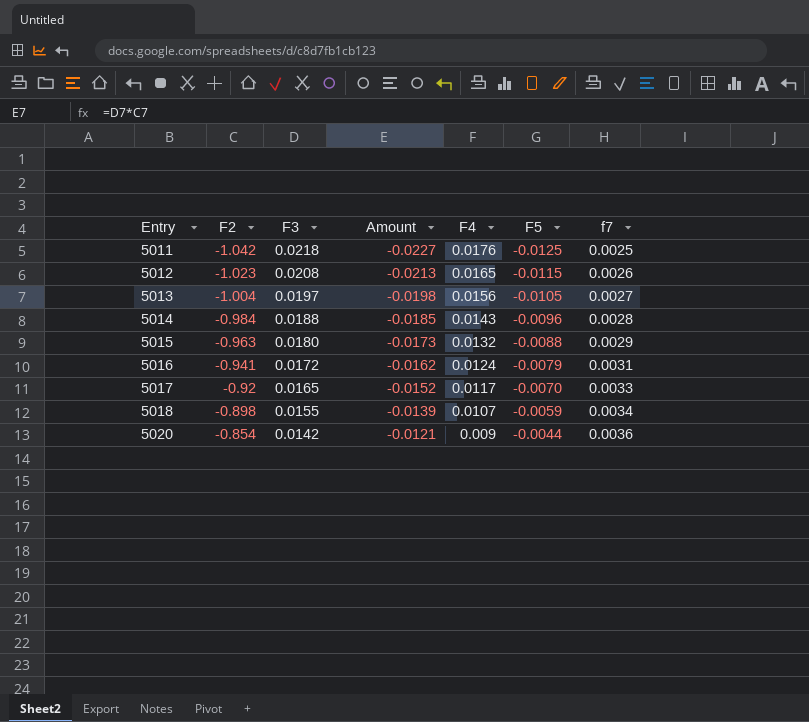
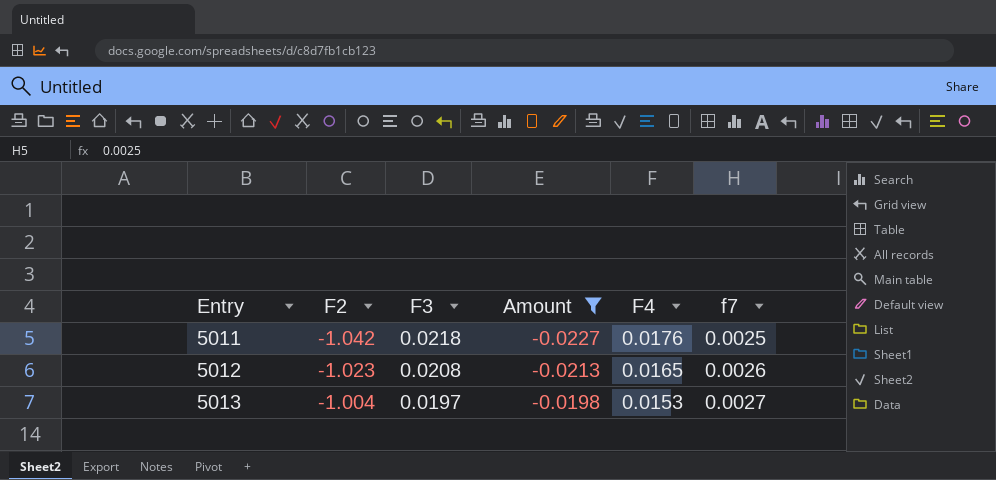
filter: none -> Amount <= -0.0198
column F5 | position: 6 -> none
5013 | F4: 0.0156 -> 0.0153

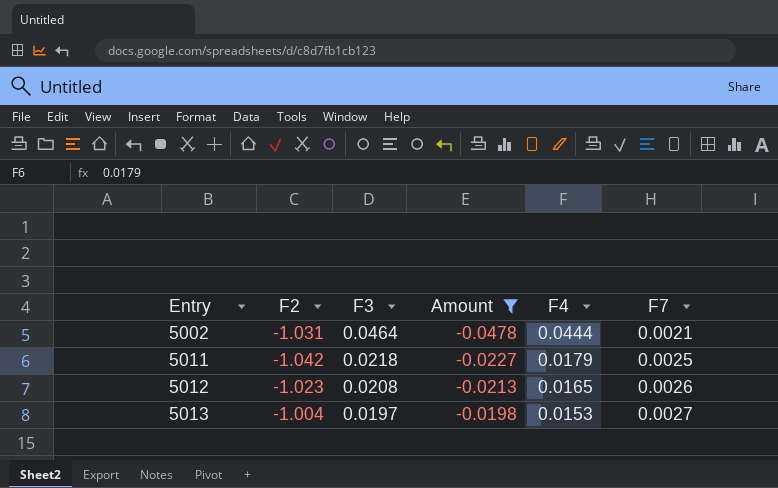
column name: f7 -> F7
row 5002: none -> -1.031 | 0.0464 | -0.0478 | 0.0444 | 0.0021
5011 | F4: 0.0176 -> 0.0179

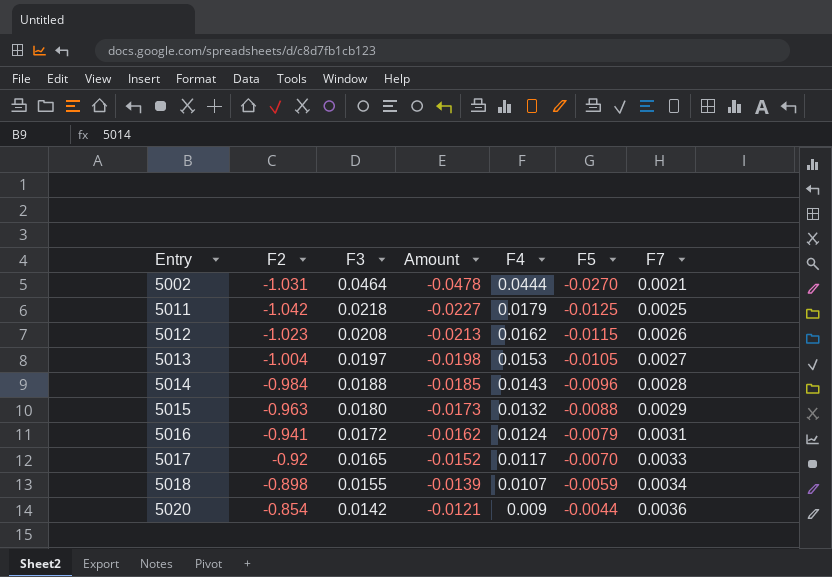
filter: Amount <= -0.0198 -> none
column F5 | position: none -> 6
5012 | F4: 0.0165 -> 0.0162

